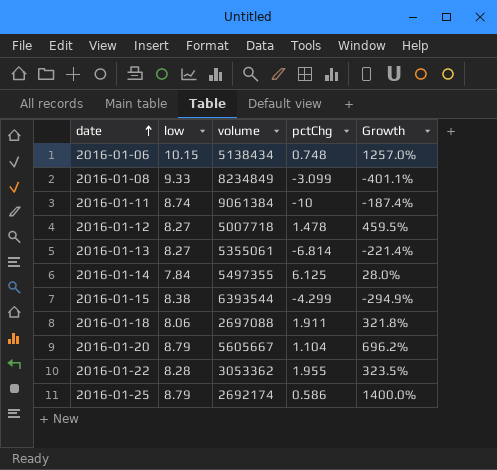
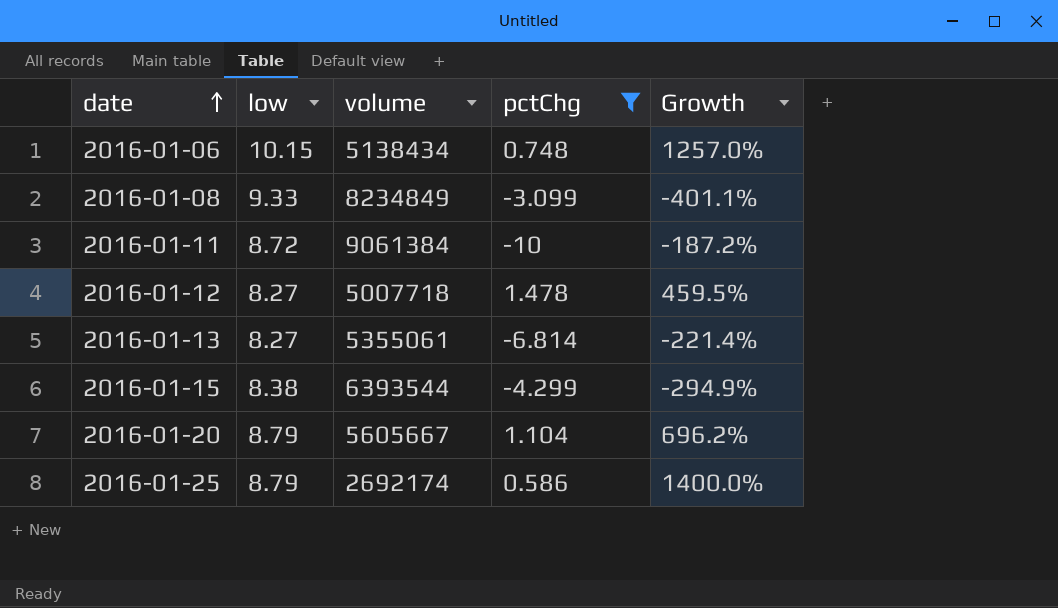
filter: none -> pctChg <= 1.478
2016-01-11 | low: 8.74 -> 8.72
2016-01-11 | Growth: -187.4% -> -187.2%

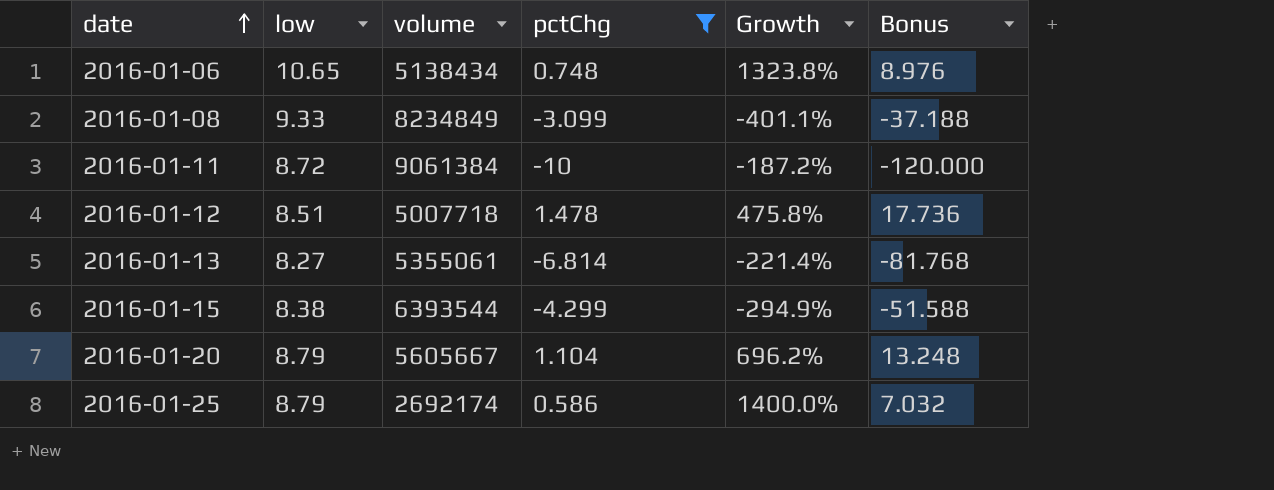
column Bonus | formula: none -> [pctChg] * 12
2016-01-06 | low: 10.15 -> 10.65
2016-01-06 | Growth: 1257.0% -> 1323.8%
2016-01-12 | low: 8.27 -> 8.51
2016-01-12 | Growth: 459.5% -> 475.8%

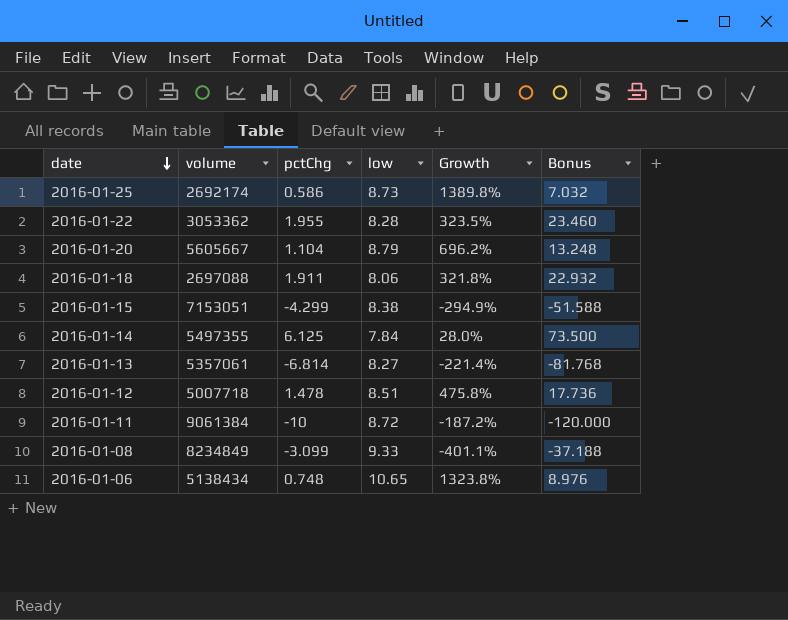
filter: pctChg <= 1.478 -> none
row order: date ascending -> date descending
column low | position: 2 -> 4
2016-01-25 | low: 8.79 -> 8.73
2016-01-25 | Growth: 1400.0% -> 1389.8%
2016-01-15 | volume: 6393544 -> 7153051
2016-01-13 | volume: 5355061 -> 5357061

